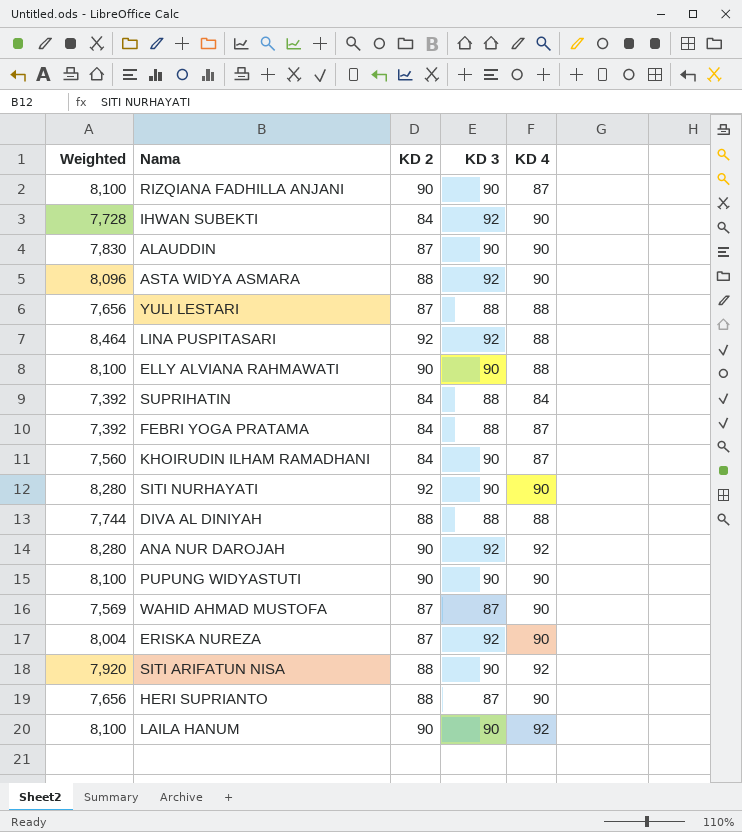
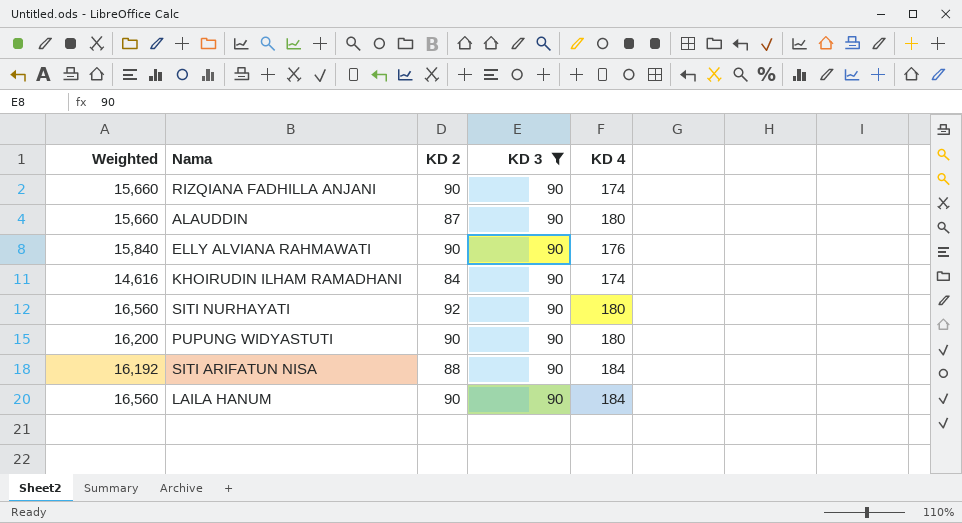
filter: none -> KD 3 = 90
column Weighted | formula: [KD 2] * [KD 3] -> [KD 2] * [KD 4]
RIZQIANA FADHILLA ANJANI | KD 4: 87 -> 174
ALAUDDIN | KD 4: 90 -> 180
ELLY ALVIANA RAHMAWATI | KD 4: 88 -> 176
KHOIRUDIN ILHAM RAMADHANI | KD 4: 87 -> 174
SITI NURHAYATI | KD 4: 90 -> 180
PUPUNG WIDYASTUTI | KD 4: 90 -> 180
SITI ARIFATUN NISA | KD 4: 92 -> 184
LAILA HANUM | KD 4: 92 -> 184

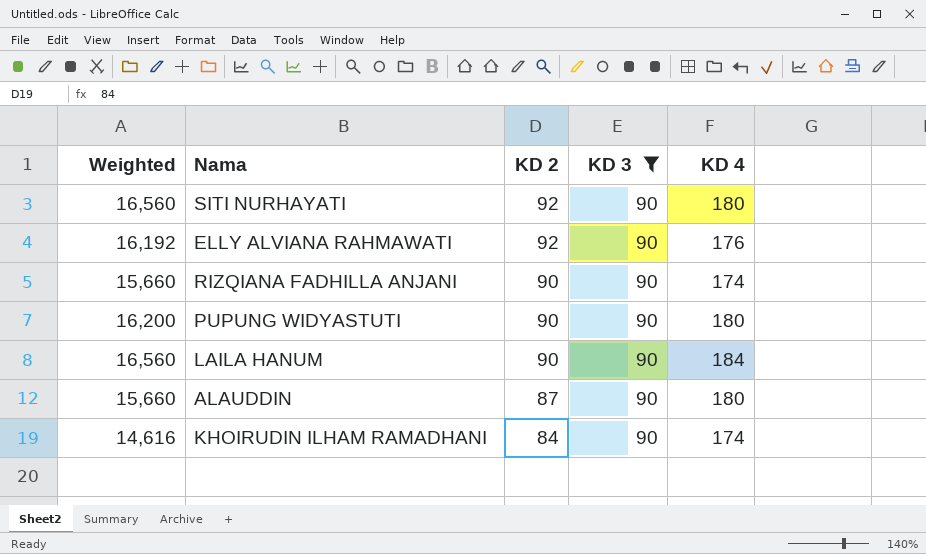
row order: none -> KD 2 descending
row SITI ARIFATUN NISA: 16,192 | 88 | 90 | 184 -> none
ELLY ALVIANA RAHMAWATI | Weighted: 15,840 -> 16,192
ELLY ALVIANA RAHMAWATI | KD 2: 90 -> 92

